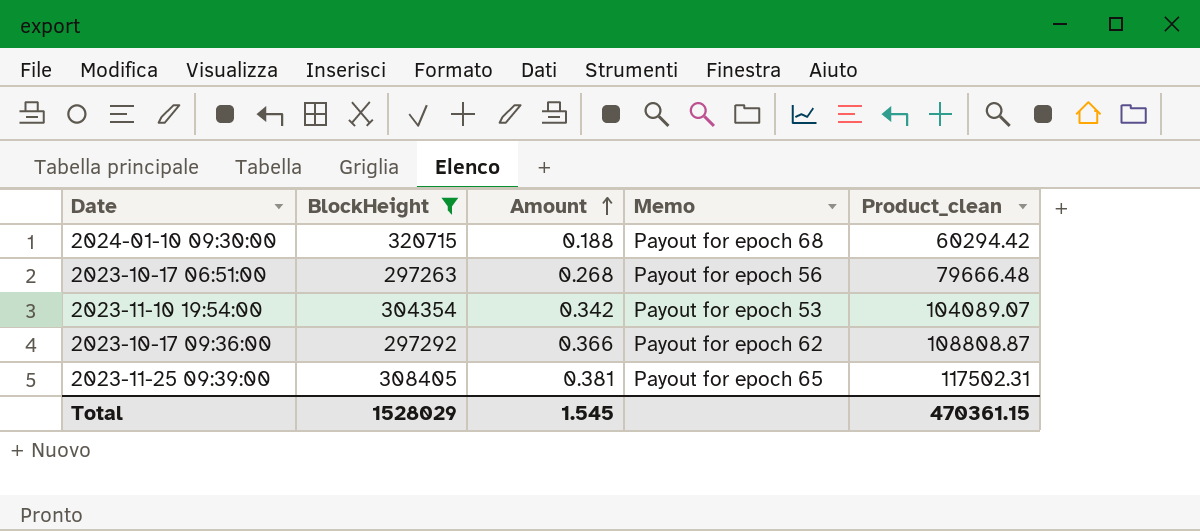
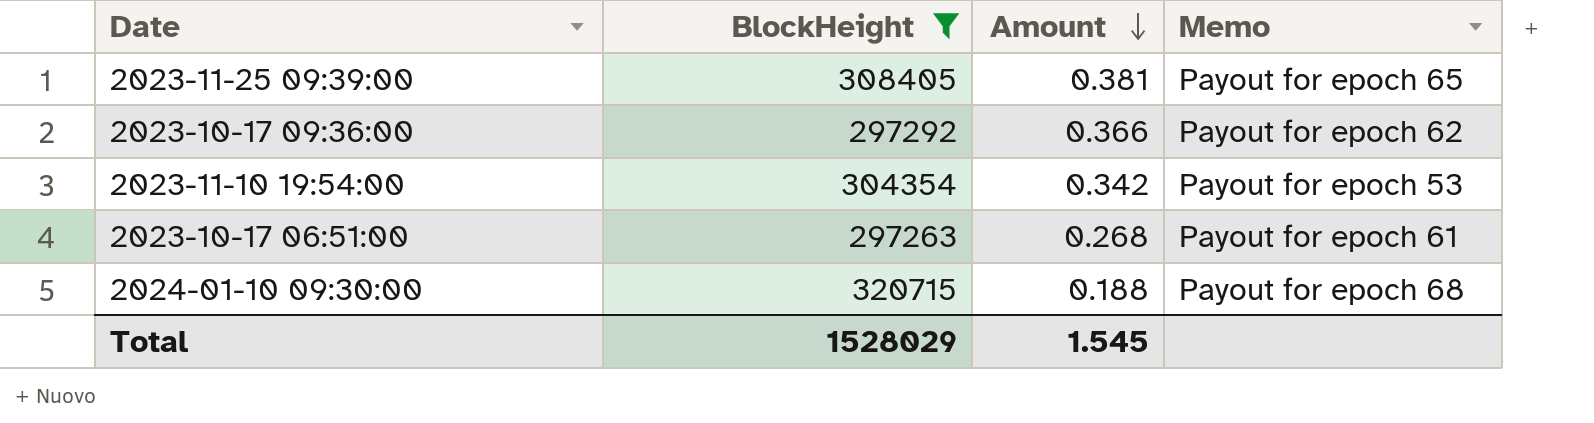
row order: Amount ascending -> Amount descending
column Product_clean | formula: [BlockHeight] * [Amount] -> none
2023-10-17 06:51:00 | Memo: Payout for epoch 56 -> Payout for epoch 61

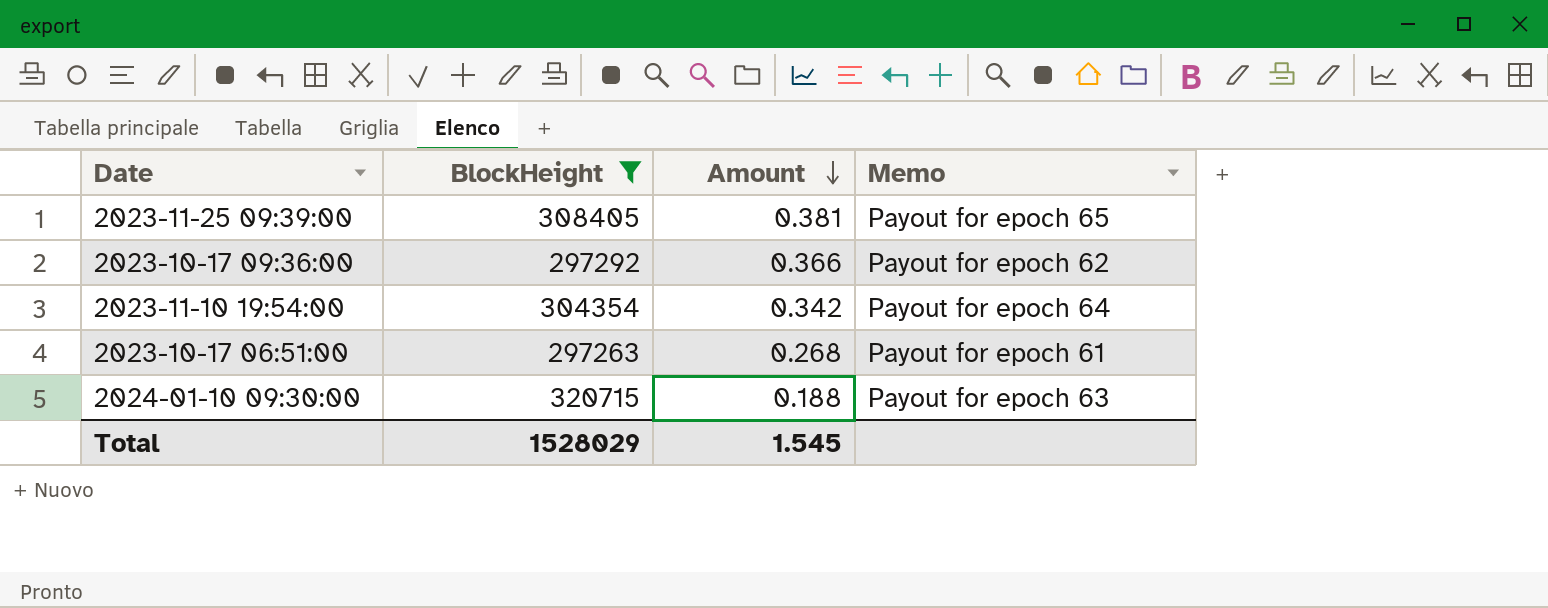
2023-11-10 19:54:00 | Memo: Payout for epoch 53 -> Payout for epoch 64
2024-01-10 09:30:00 | Memo: Payout for epoch 68 -> Payout for epoch 63

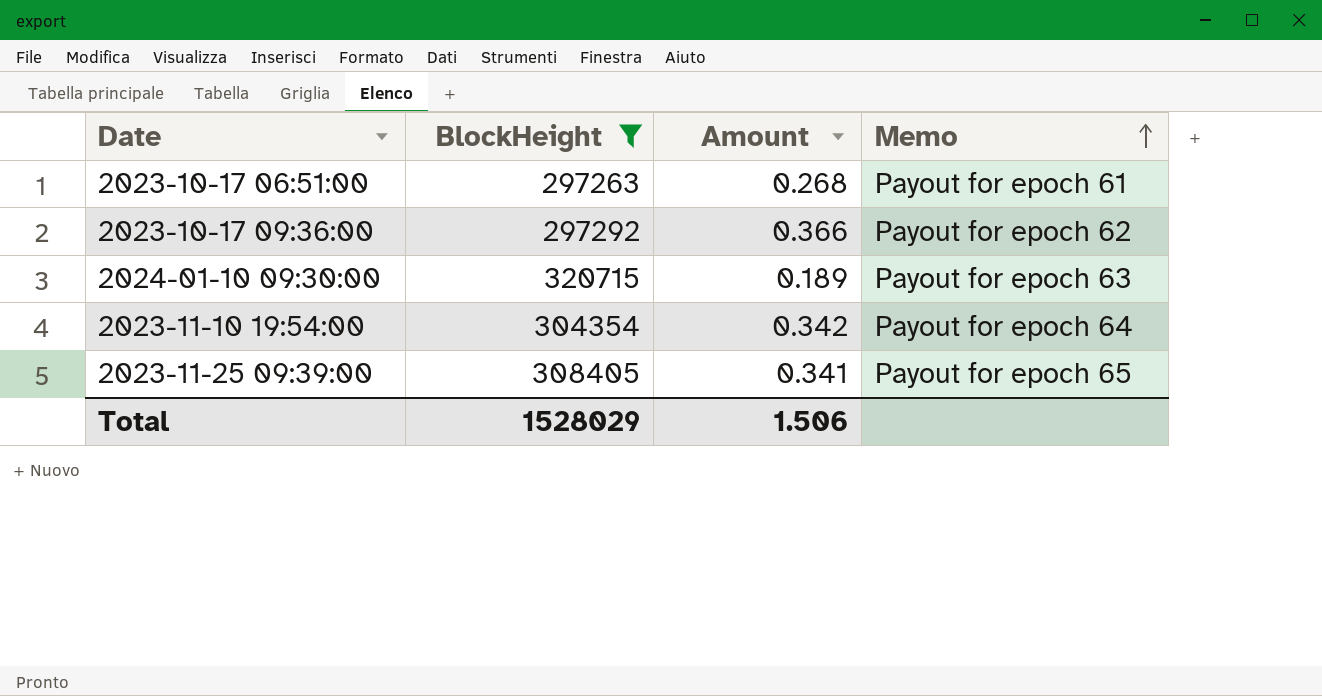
row order: Amount descending -> Memo ascending
2024-01-10 09:30:00 | Amount: 0.188 -> 0.189
2023-11-25 09:39:00 | Amount: 0.381 -> 0.341
Total | Amount: 1.545 -> 1.506

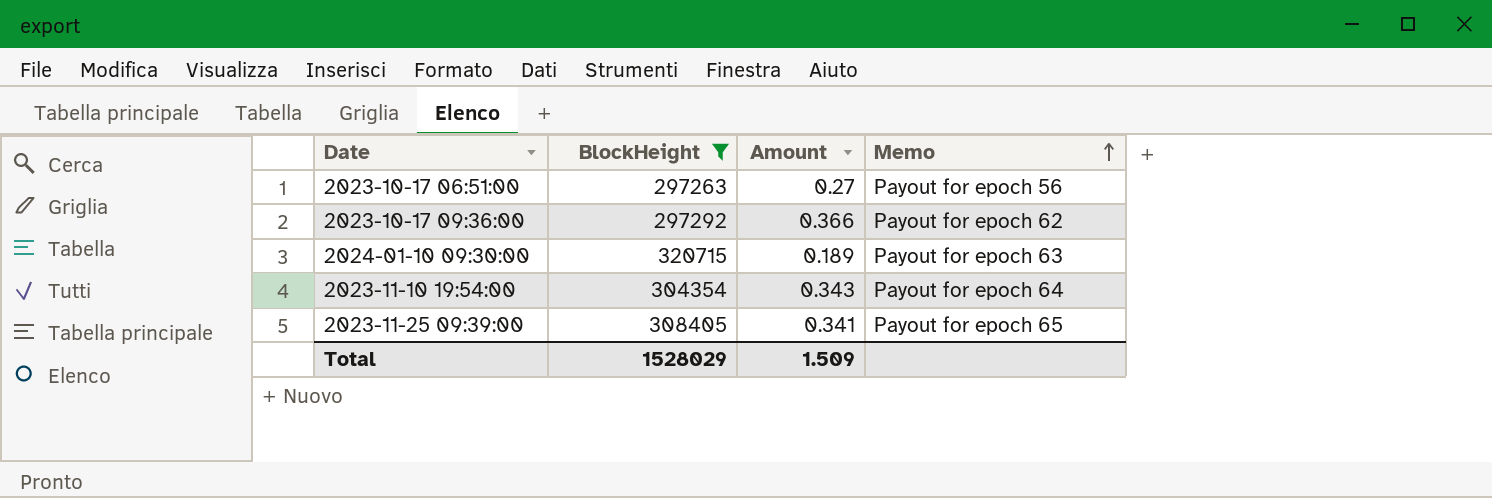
2023-10-17 06:51:00 | Amount: 0.268 -> 0.27
2023-10-17 06:51:00 | Memo: Payout for epoch 61 -> Payout for epoch 56
2023-11-10 19:54:00 | Amount: 0.342 -> 0.343
Total | Amount: 1.506 -> 1.509

